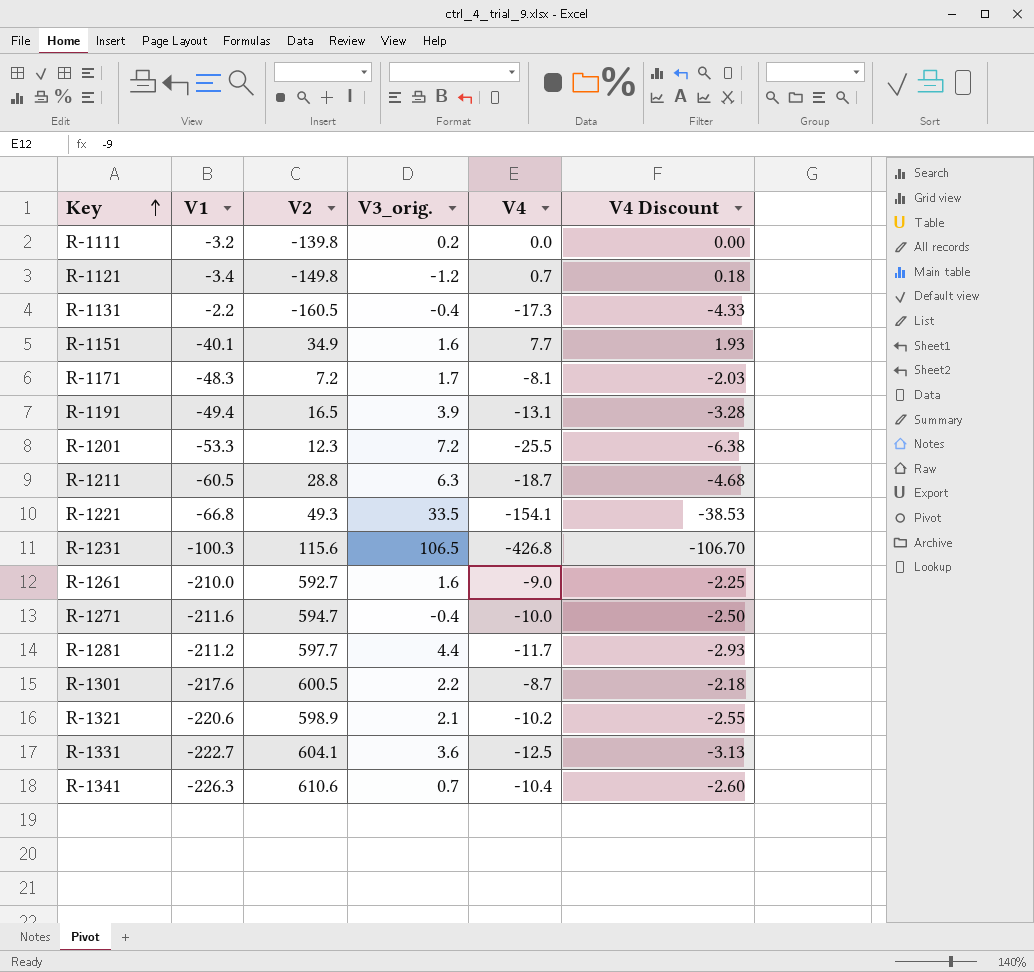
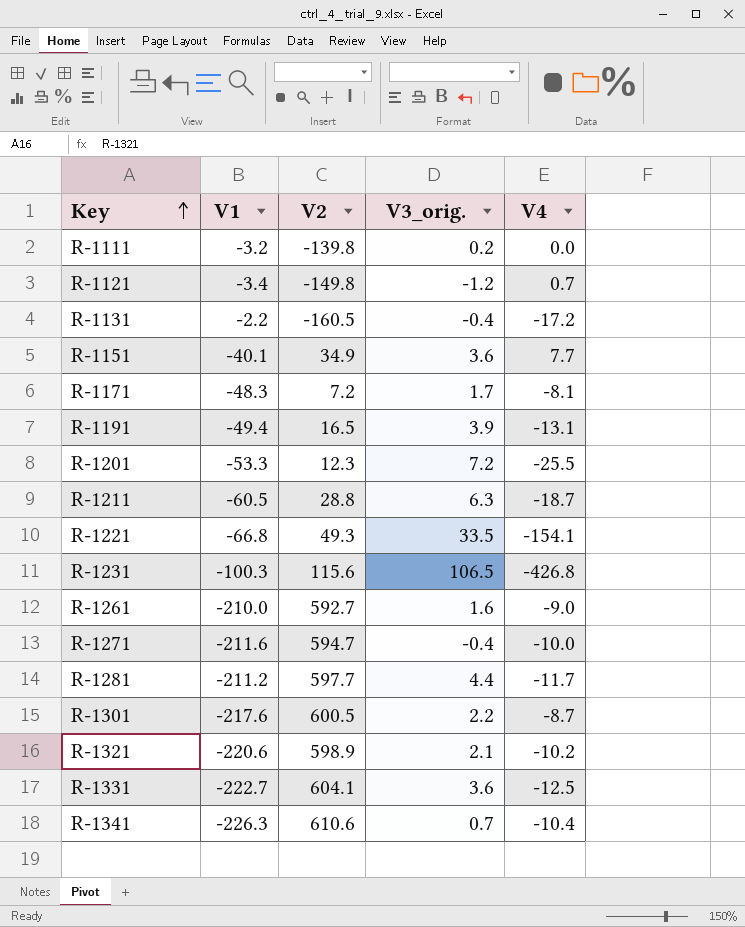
column V4 Discount | formula: [V4] * 0.25 -> none
R-1131 | V4: -17.3 -> -17.2
R-1151 | V3_orig.: 1.6 -> 3.6

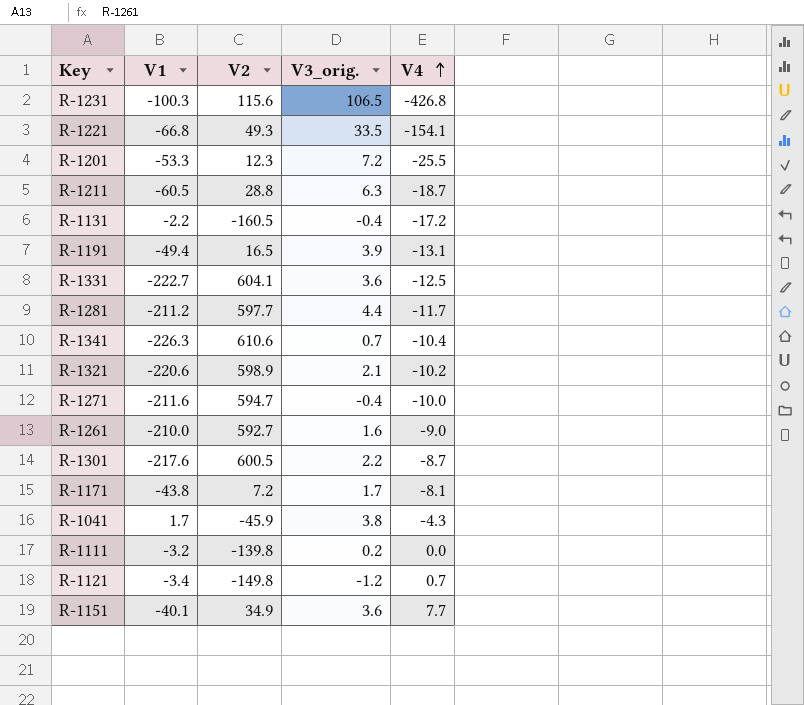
row order: Key ascending -> V4 ascending
R-1171 | V1: -48.3 -> -43.8
row R-1041: none -> 1.7 | -45.9 | 3.8 | -4.3

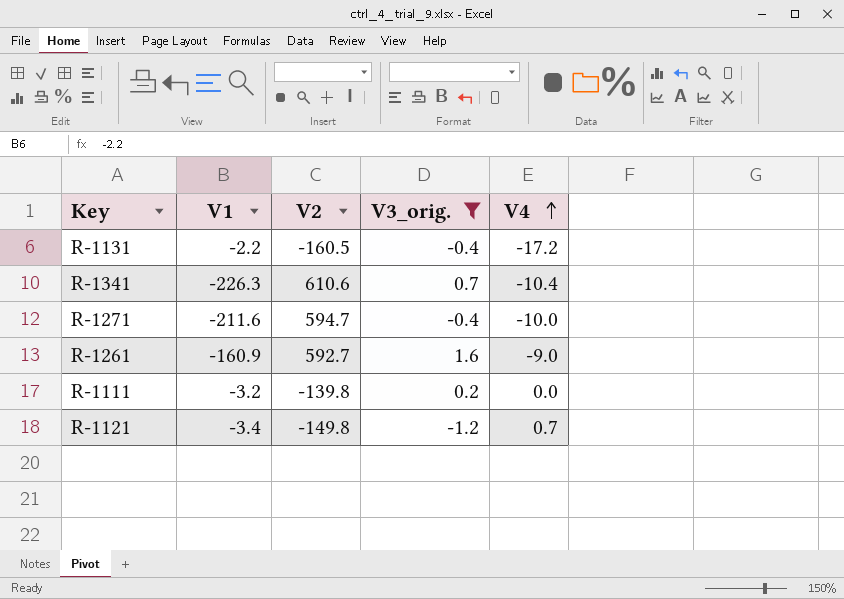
filter: none -> V3_orig. <= 1.6
R-1261 | V1: -210.0 -> -160.9

